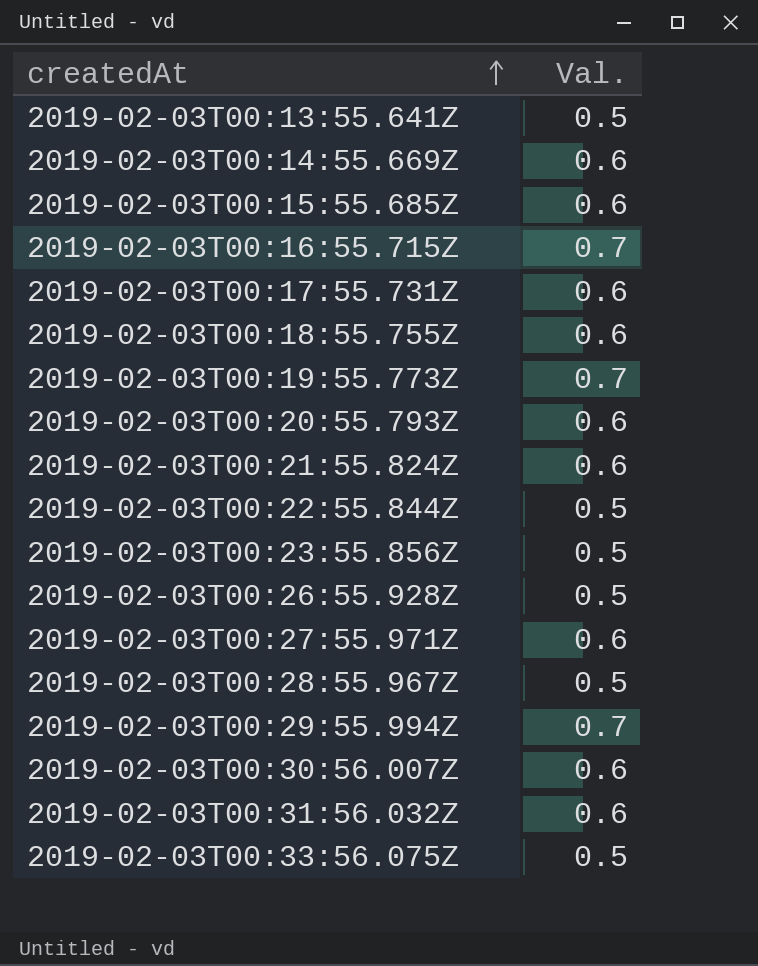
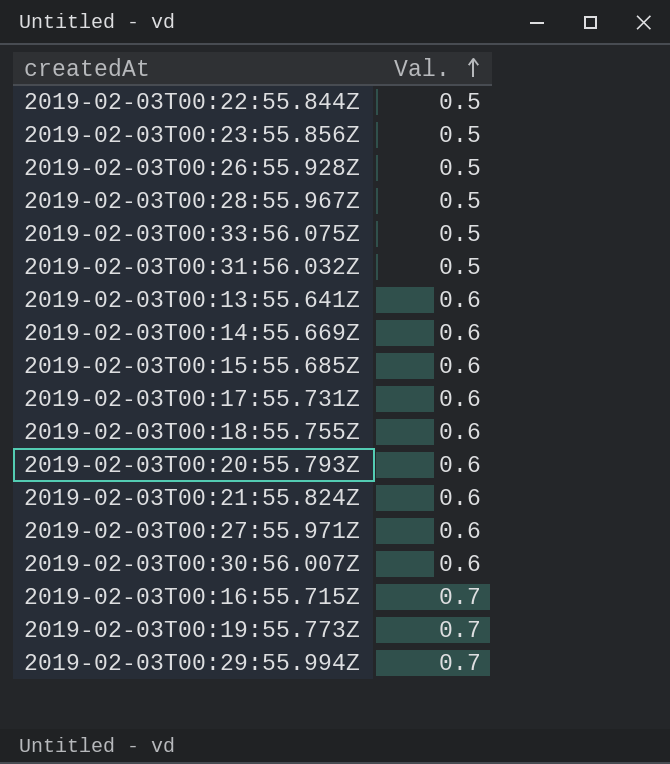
row order: createdAt ascending -> Val. ascending
2019-02-03T00:31:56.032Z | Val.: 0.6 -> 0.5
2019-02-03T00:13:55.641Z | Val.: 0.5 -> 0.6

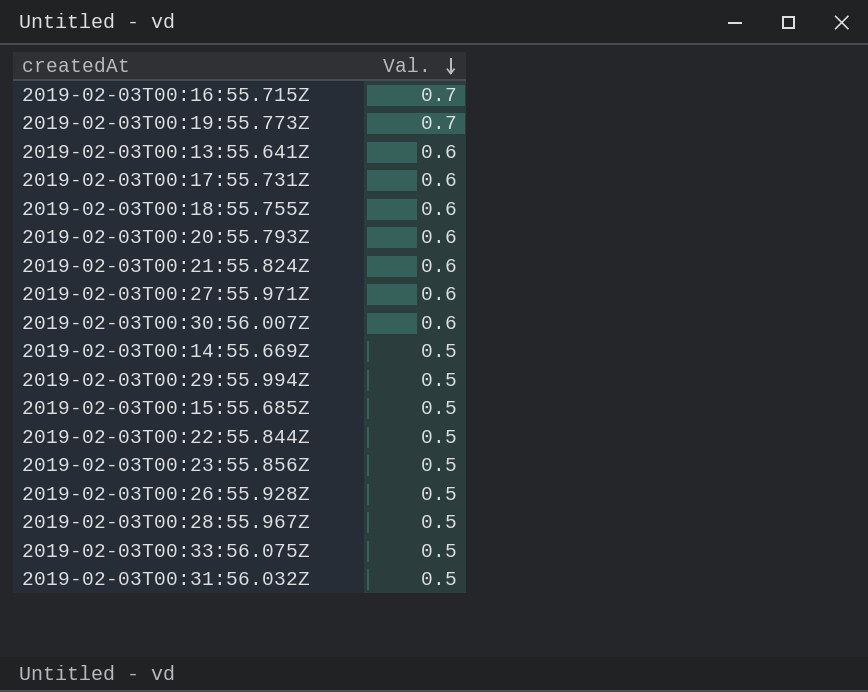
row order: Val. ascending -> Val. descending
2019-02-03T00:14:55.669Z | Val.: 0.6 -> 0.5
2019-02-03T00:29:55.994Z | Val.: 0.7 -> 0.5
2019-02-03T00:15:55.685Z | Val.: 0.6 -> 0.5

